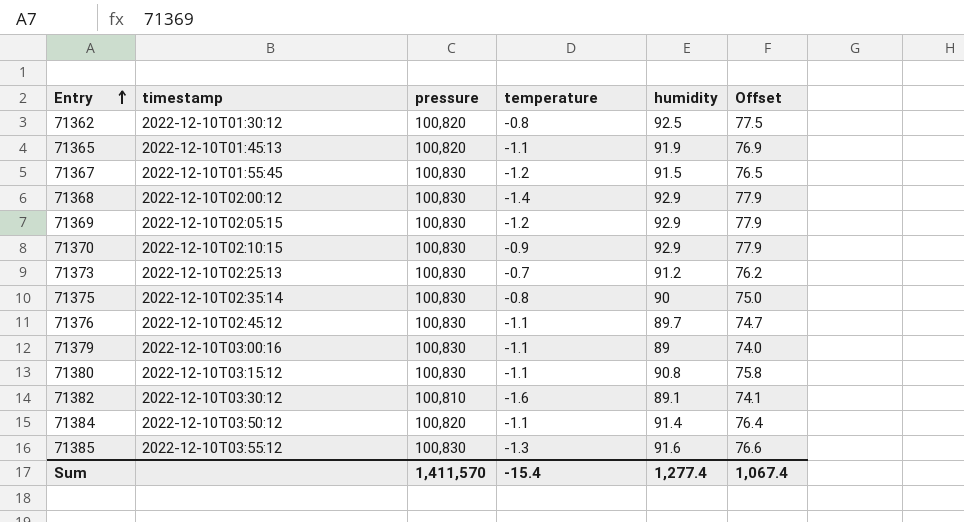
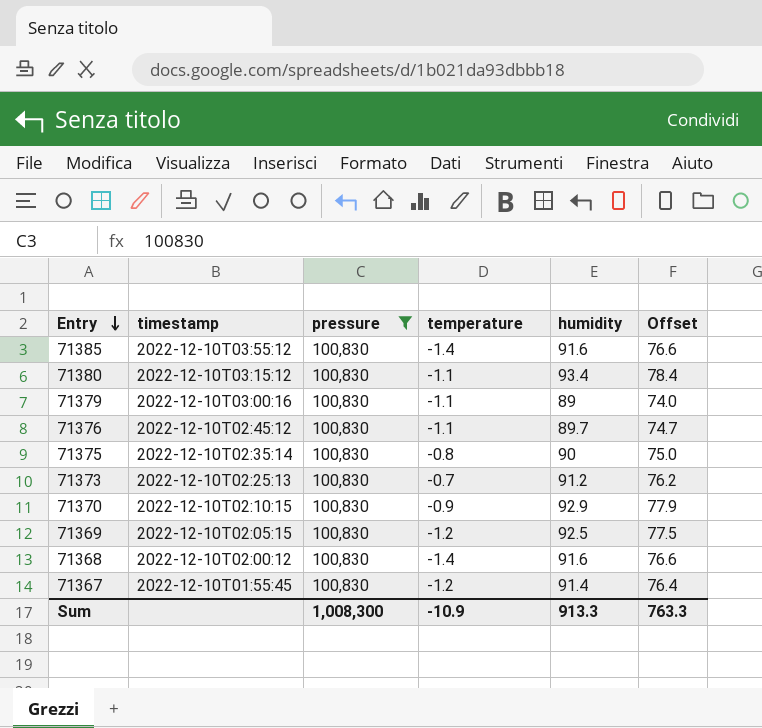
filter: none -> pressure = 100,830
row order: Entry ascending -> Entry descending
71385 | temperature: -1.3 -> -1.4
71380 | humidity: 90.8 -> 93.4
71380 | Offset: 75.8 -> 78.4
71369 | humidity: 92.9 -> 92.5
71369 | Offset: 77.9 -> 77.5
71368 | humidity: 92.9 -> 91.6
71368 | Offset: 77.9 -> 76.6
71367 | humidity: 91.5 -> 91.4
71367 | Offset: 76.5 -> 76.4
Sum | pressure: 1,411,570 -> 1,008,300
Sum | temperature: -15.4 -> -10.9
Sum | humidity: 1,277.4 -> 913.3
Sum | Offset: 1,067.4 -> 763.3

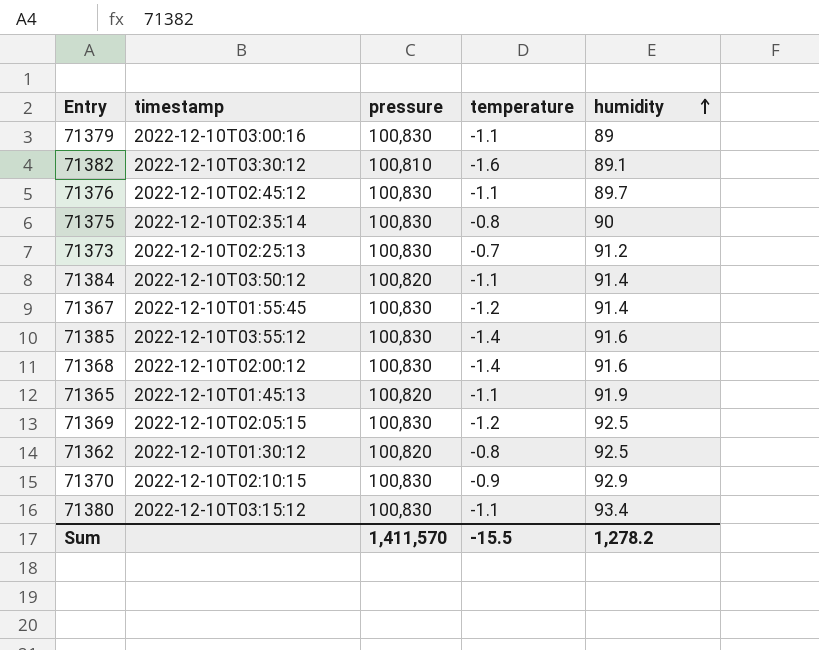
filter: pressure = 100,830 -> none
row order: Entry descending -> humidity ascending
column Offset | formula: [humidity] - 15 -> none
Sum | pressure: 1,008,300 -> 1,411,570
Sum | temperature: -10.9 -> -15.5
Sum | humidity: 913.3 -> 1,278.2

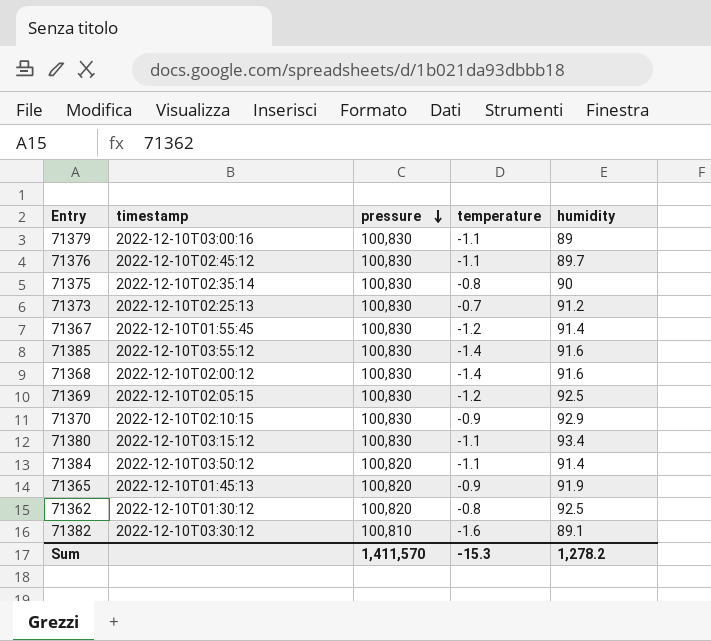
row order: humidity ascending -> pressure descending
71365 | temperature: -1.1 -> -0.9
Sum | temperature: -15.5 -> -15.3

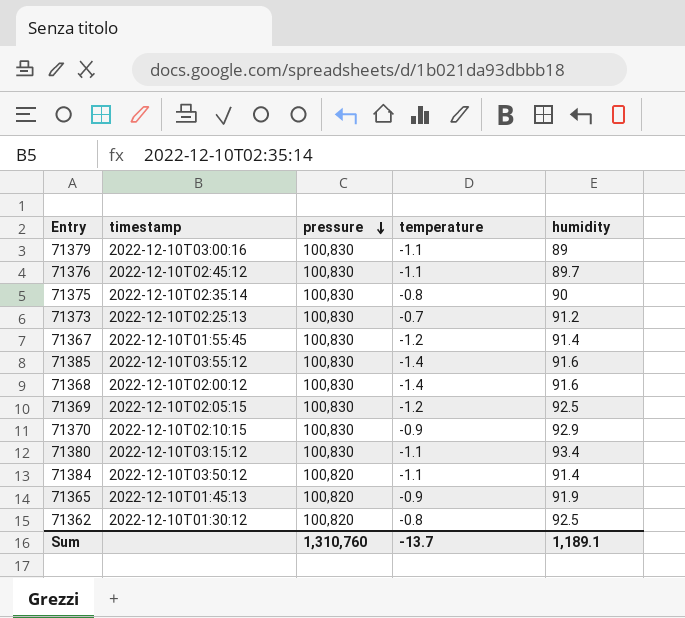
row 71382: 2022-12-10T03:30:12 | 100,810 | -1.6 | 89.1 -> none
Sum | pressure: 1,411,570 -> 1,310,760
Sum | temperature: -15.3 -> -13.7
Sum | humidity: 1,278.2 -> 1,189.1

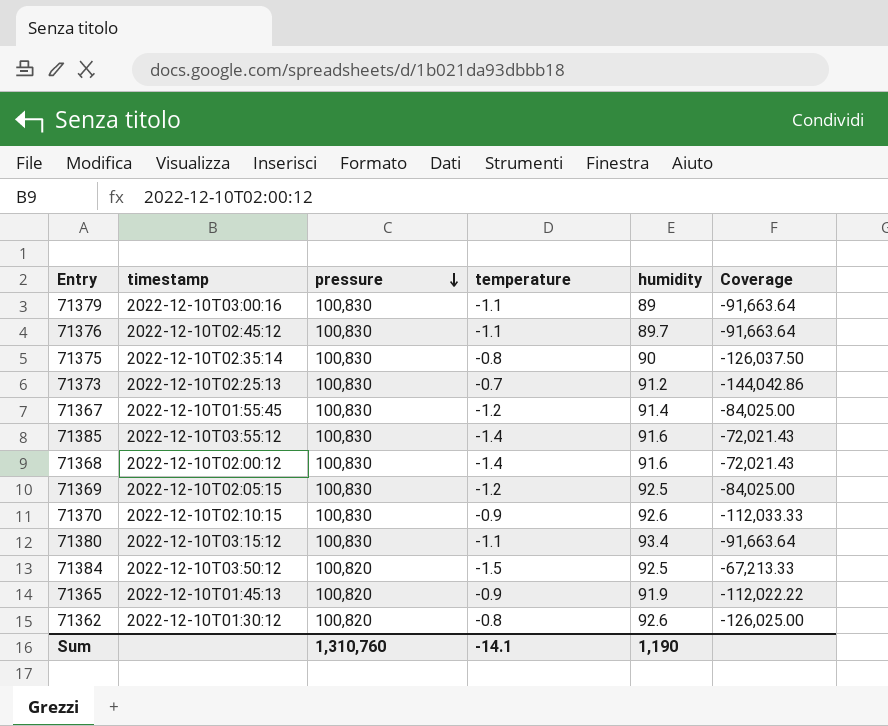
column Coverage | formula: none -> [pressure] / [temperature]
71370 | humidity: 92.9 -> 92.6
71384 | temperature: -1.1 -> -1.5
71384 | humidity: 91.4 -> 92.5
71362 | humidity: 92.5 -> 92.6
Sum | temperature: -13.7 -> -14.1
Sum | humidity: 1,189.1 -> 1,190

